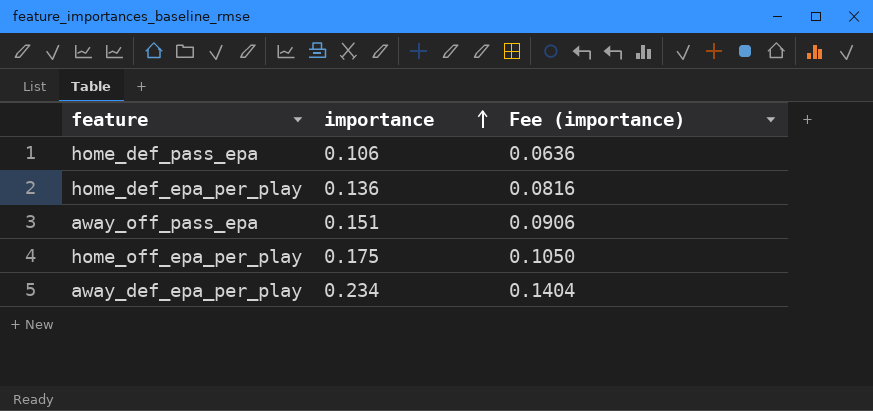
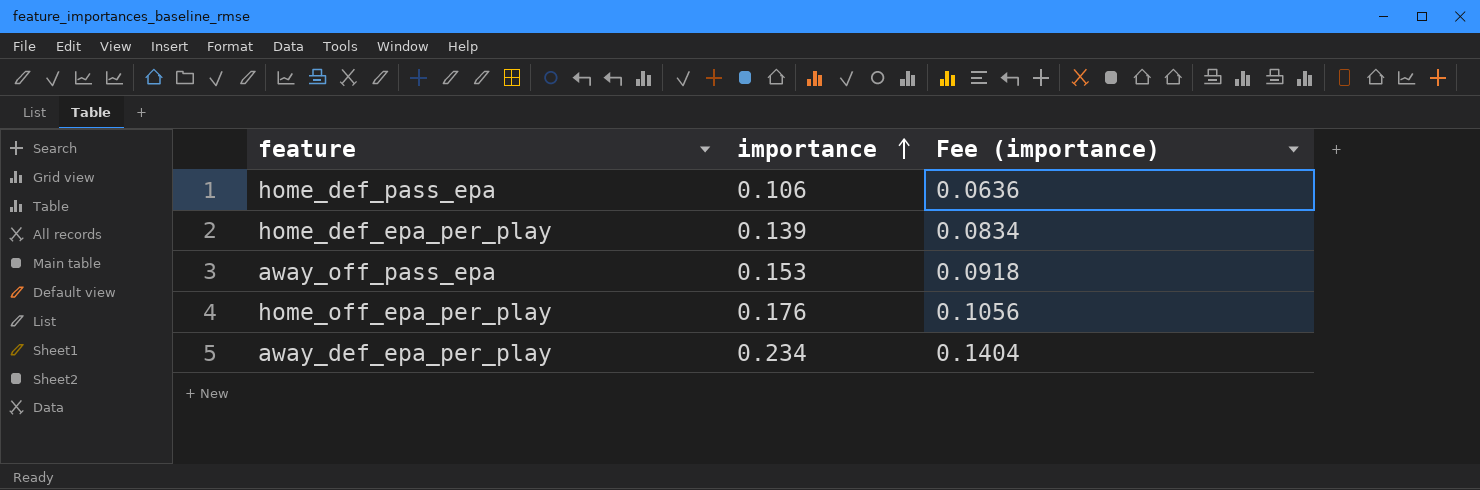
home_def_epa_per_play | importance: 0.136 -> 0.139
home_def_epa_per_play | Fee (importance): 0.0816 -> 0.0834
away_off_pass_epa | importance: 0.151 -> 0.153
away_off_pass_epa | Fee (importance): 0.0906 -> 0.0918
home_off_epa_per_play | importance: 0.175 -> 0.176
home_off_epa_per_play | Fee (importance): 0.1050 -> 0.1056

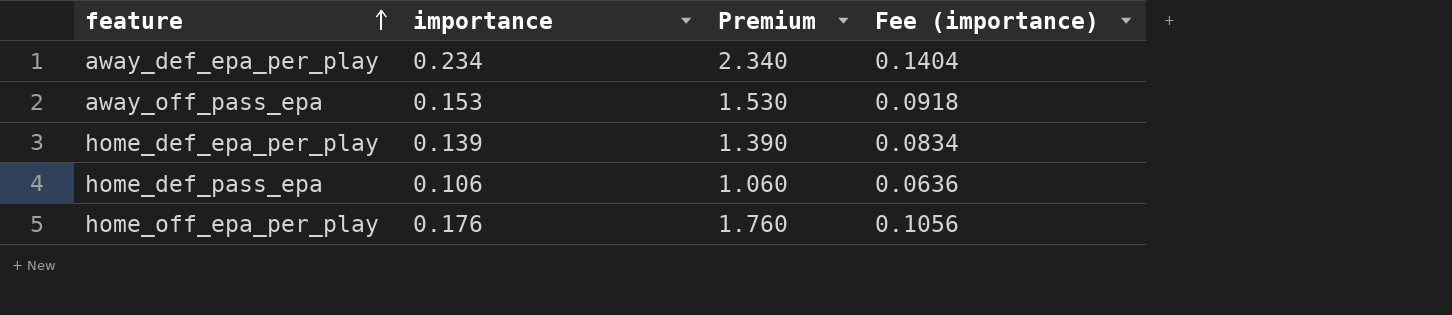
row order: importance ascending -> feature ascending
column Premium | formula: none -> [importance] * 10

